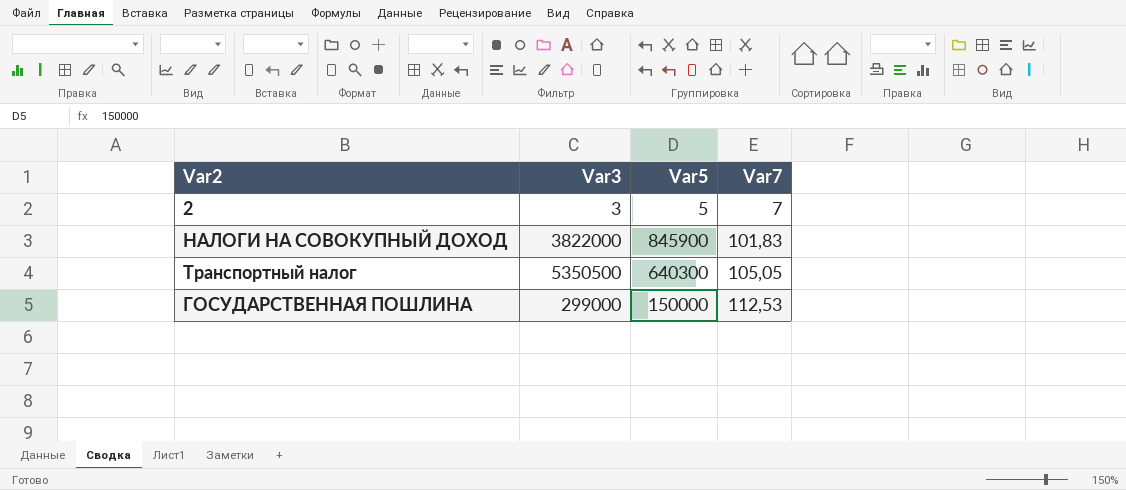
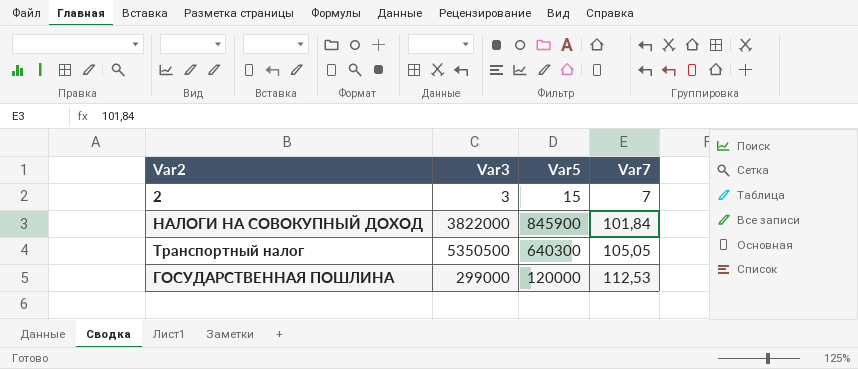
2 | Var5: 5 -> 15
НАЛОГИ НА СОВОКУПНЫЙ ДОХОД | Var7: 101,83 -> 101,84
ГОСУДАРСТВЕННАЯ ПОШЛИНА | Var5: 150000 -> 120000

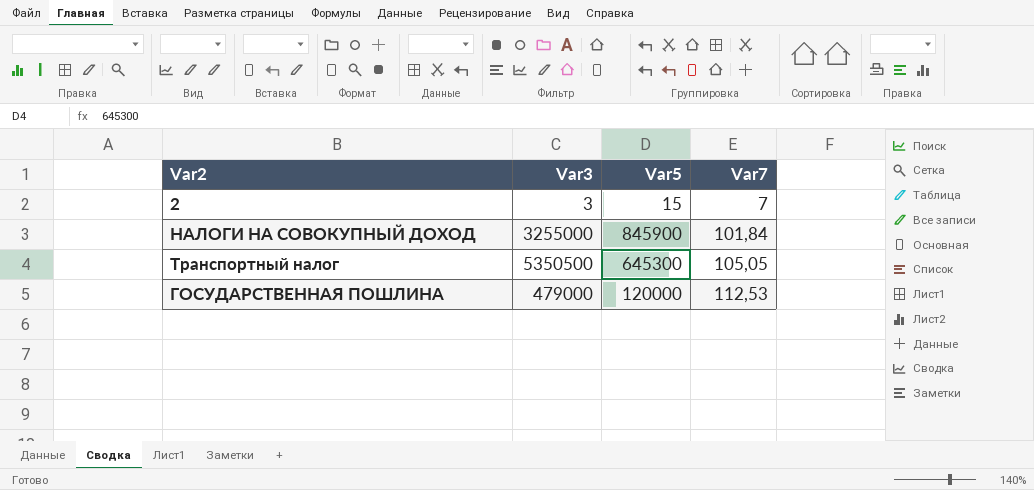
НАЛОГИ НА СОВОКУПНЫЙ ДОХОД | Var3: 3822000 -> 3255000
Транспортный налог | Var5: 640300 -> 645300
ГОСУДАРСТВЕННАЯ ПОШЛИНА | Var3: 299000 -> 479000

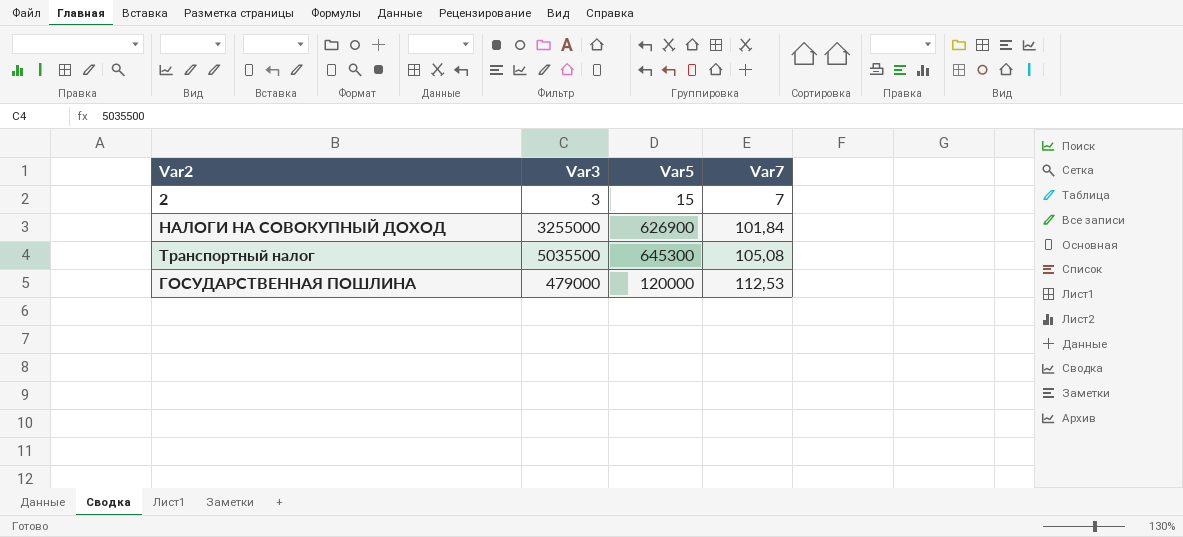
НАЛОГИ НА СОВОКУПНЫЙ ДОХОД | Var5: 845900 -> 626900
Транспортный налог | Var3: 5350500 -> 5035500
Транспортный налог | Var7: 105,05 -> 105,08

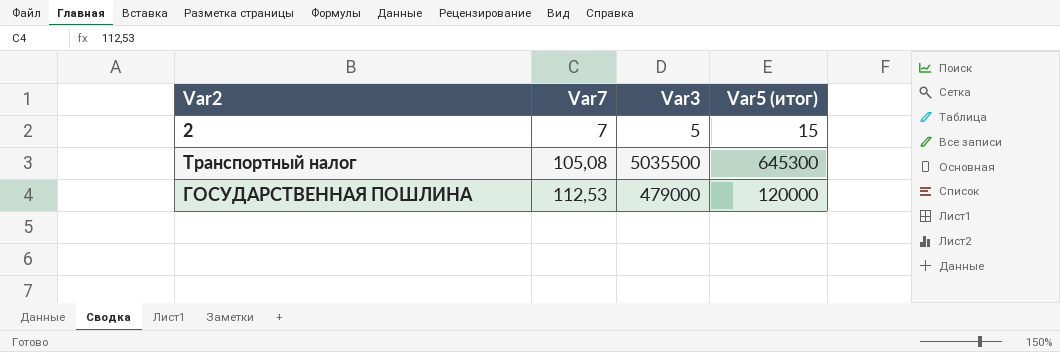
column Var7 | position: 4 -> 2
column name: Var5 -> Var5 (итог)
row НАЛОГИ НА СОВОКУПНЫЙ ДОХОД: 3255000 | 626900 | 101,84 -> none
2 | Var3: 3 -> 5

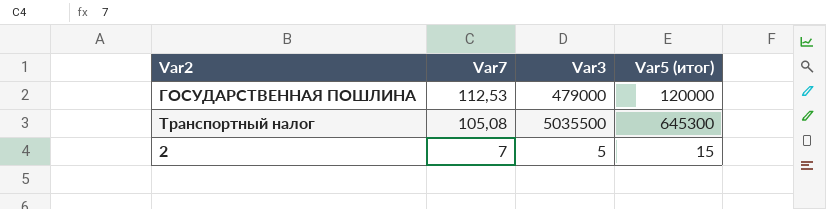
row order: Var7 ascending -> Var7 descending

